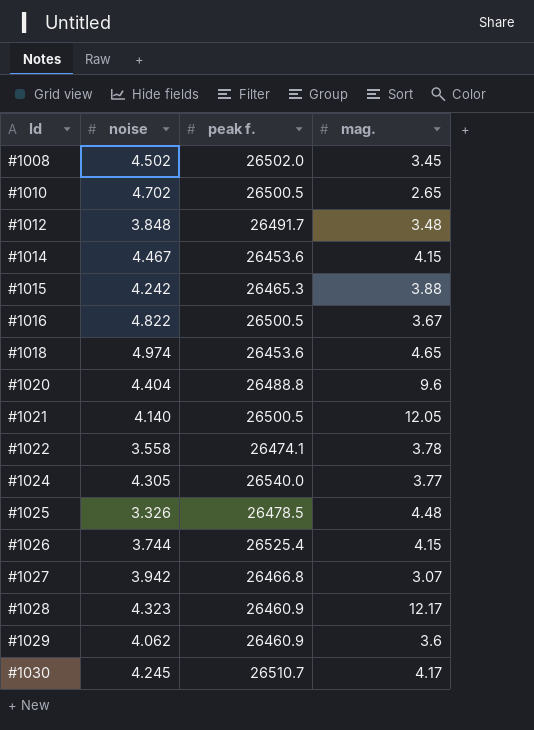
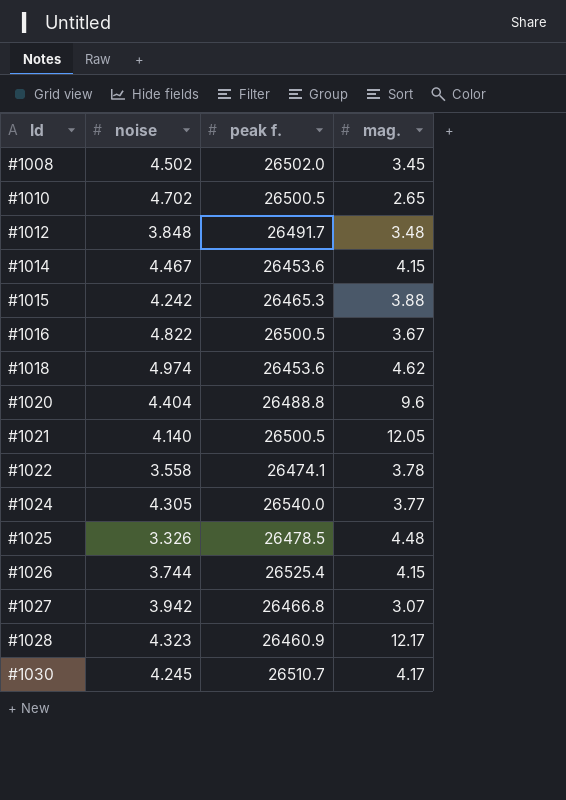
row #1029: 4.062 | 26460.9 | 3.6 -> none
#1018 | mag.: 4.65 -> 4.62

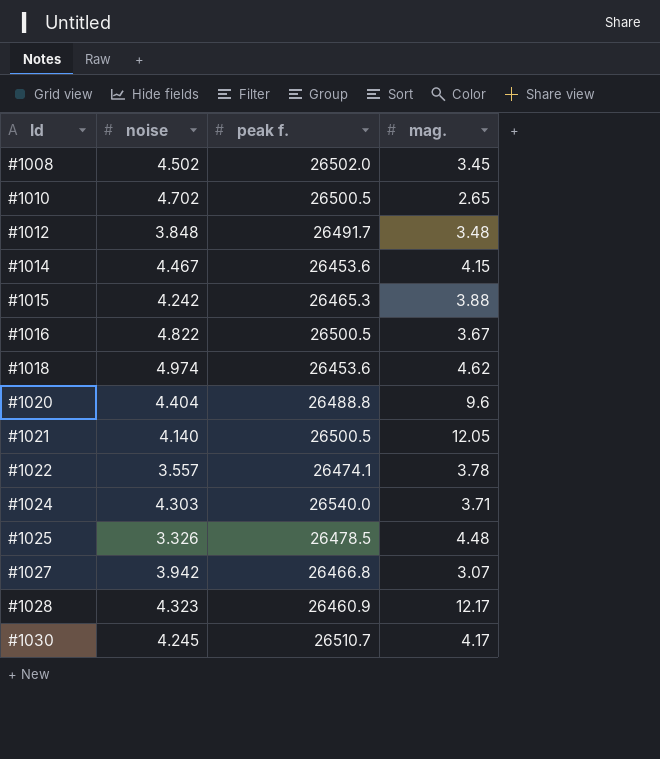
row #1026: 3.744 | 26525.4 | 4.15 -> none
#1022 | noise: 3.558 -> 3.557
#1024 | noise: 4.305 -> 4.303
#1024 | mag.: 3.77 -> 3.71

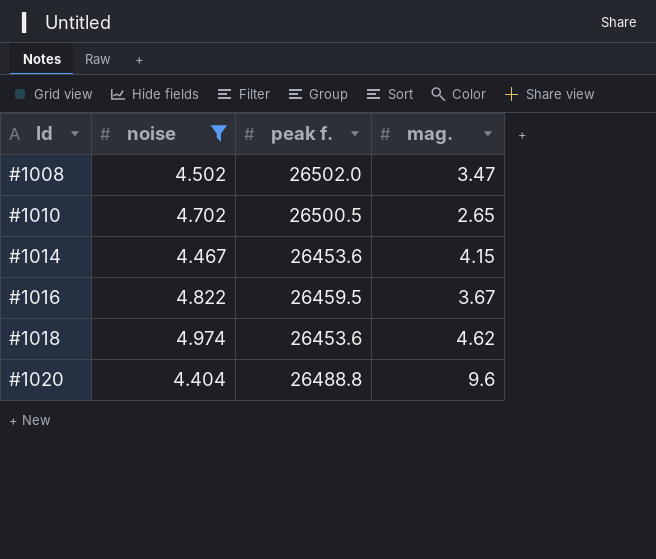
filter: none -> noise >= 4.404
#1008 | mag.: 3.45 -> 3.47
#1016 | peak f.: 26500.5 -> 26459.5

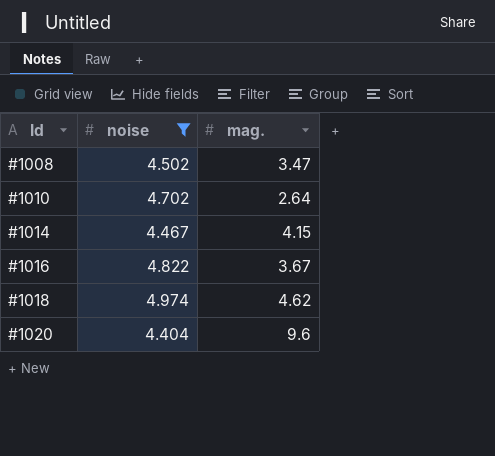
column peak f. | position: 3 -> none
#1010 | mag.: 2.65 -> 2.64

